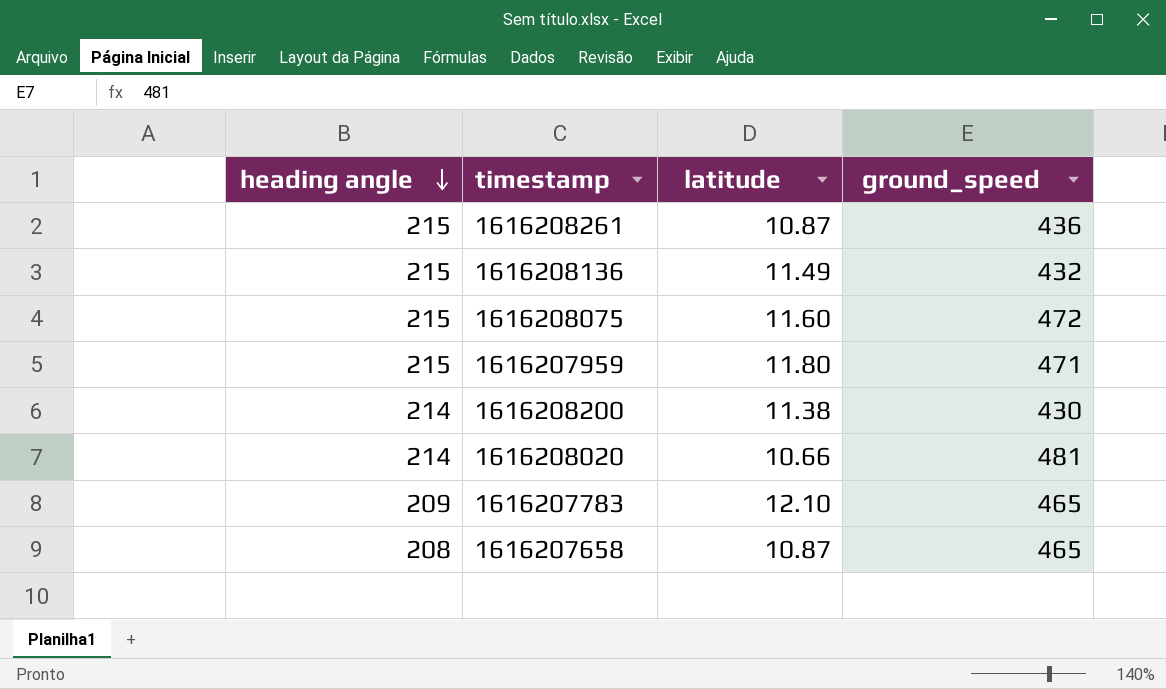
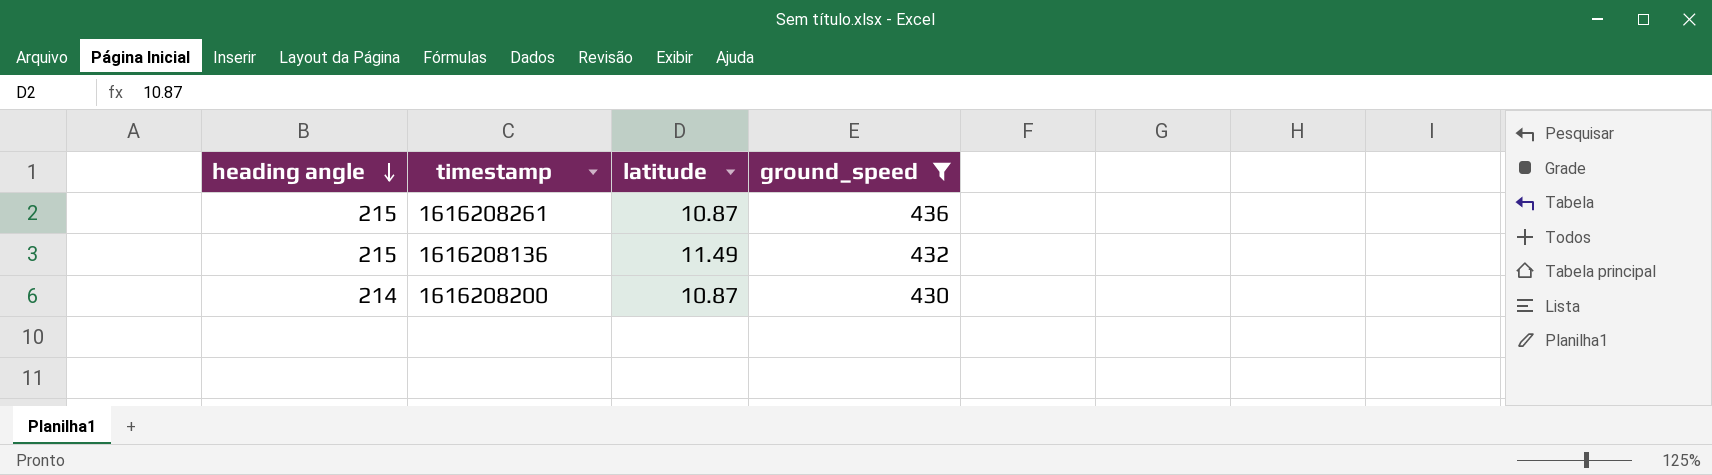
filter: none -> ground_speed <= 436
1616208200 | latitude: 11.38 -> 10.87

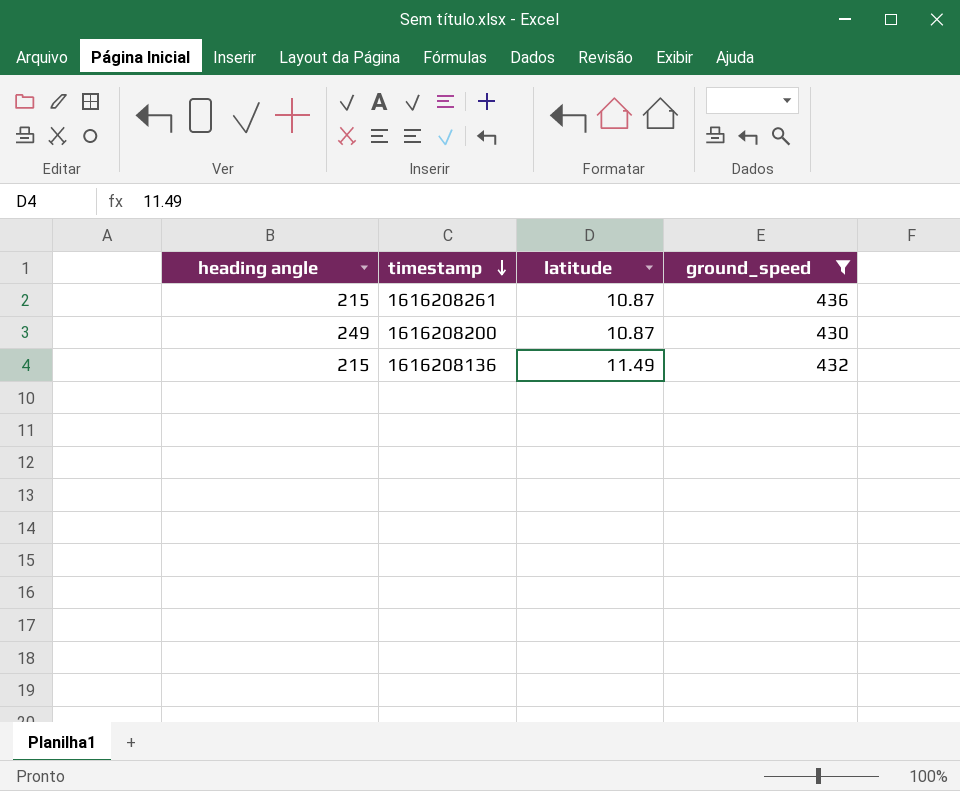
row order: heading angle descending -> timestamp descending
1616208200 | heading angle: 214 -> 249

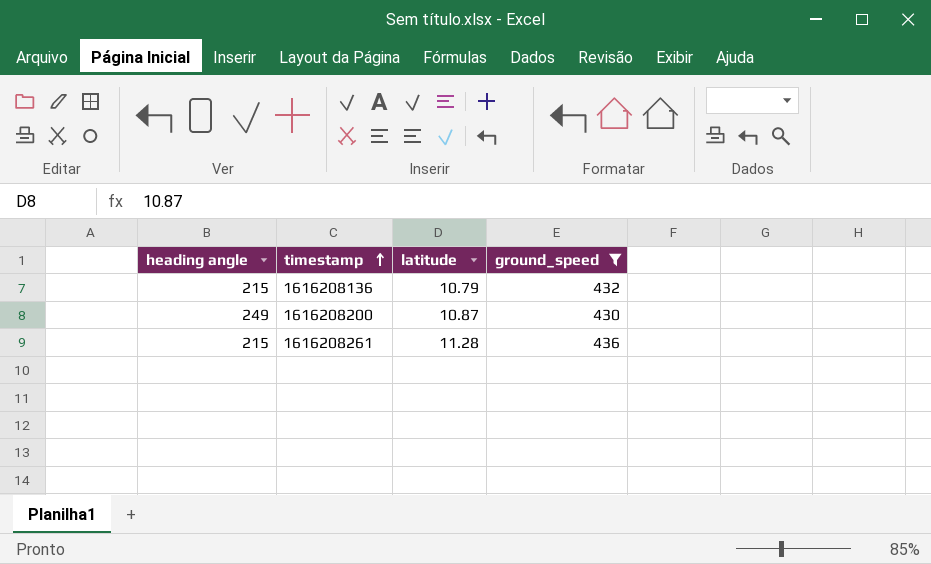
row order: timestamp descending -> timestamp ascending
1616208136 | latitude: 11.49 -> 10.79
1616208261 | latitude: 10.87 -> 11.28

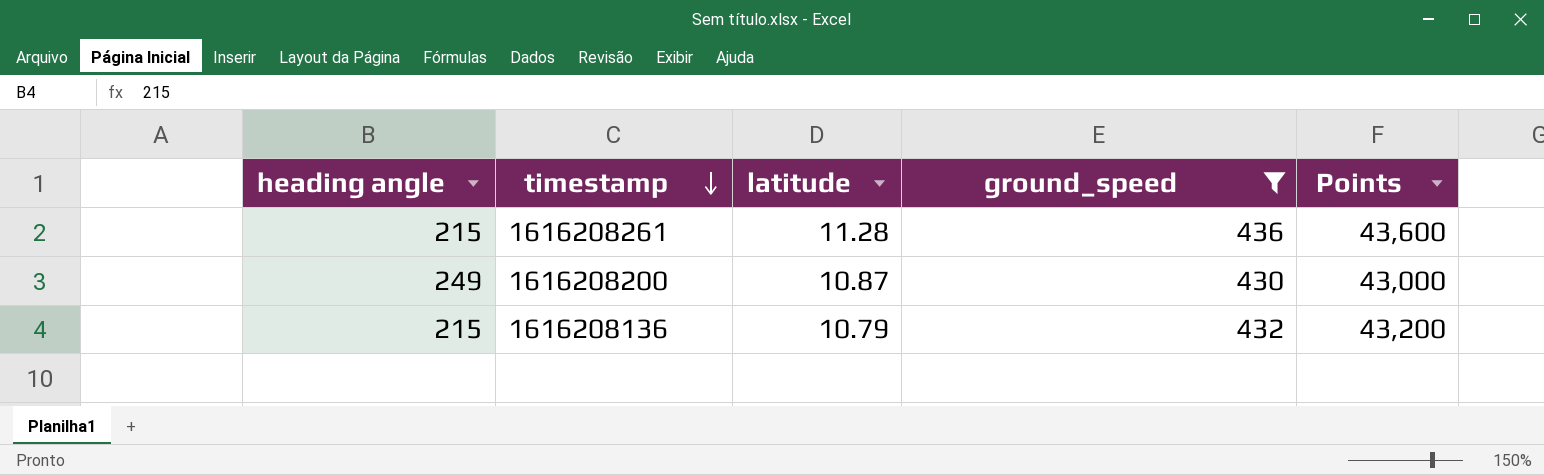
row order: timestamp ascending -> timestamp descending
column Points | formula: none -> [ground_speed] * 100

